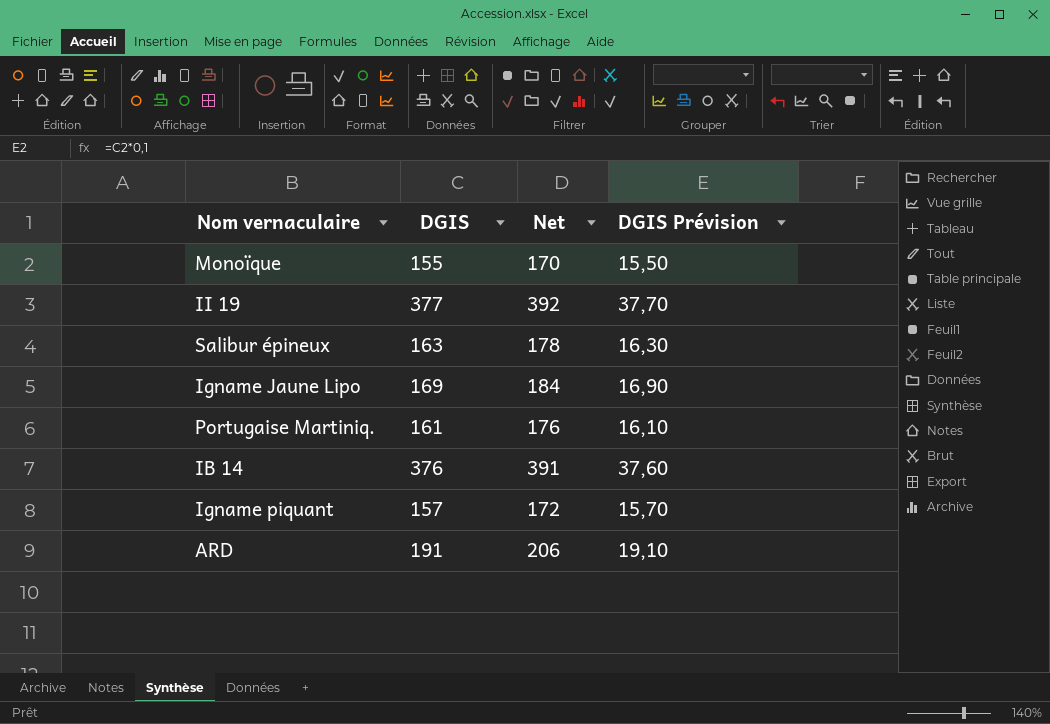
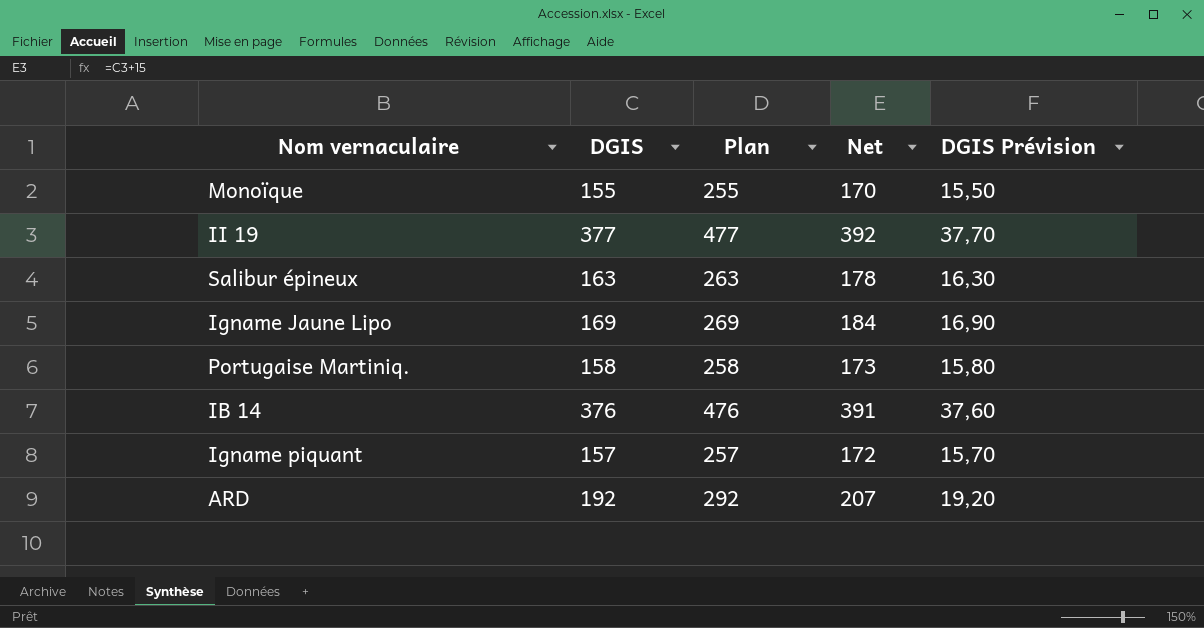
column Plan | formula: none -> [DGIS] + 100
Portugaise Martiniq. | DGIS: 161 -> 158
Portugaise Martiniq. | Net: 176 -> 173
Portugaise Martiniq. | DGIS Prévision: 16,10 -> 15,80
ARD | DGIS: 191 -> 192
ARD | Net: 206 -> 207
ARD | DGIS Prévision: 19,10 -> 19,20

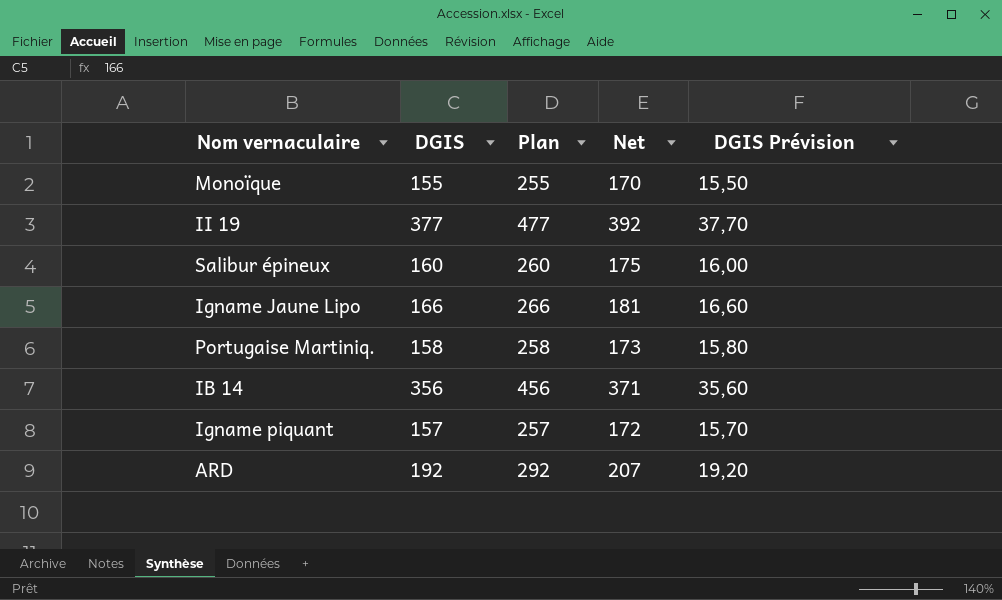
Salibur épineux | DGIS: 163 -> 160
Salibur épineux | Plan: 263 -> 260
Salibur épineux | Net: 178 -> 175
Salibur épineux | DGIS Prévision: 16,30 -> 16,00
Igname Jaune Lipo | DGIS: 169 -> 166
Igname Jaune Lipo | Plan: 269 -> 266
Igname Jaune Lipo | Net: 184 -> 181
Igname Jaune Lipo | DGIS Prévision: 16,90 -> 16,60
IB 14 | DGIS: 376 -> 356
IB 14 | Plan: 476 -> 456
IB 14 | Net: 391 -> 371
IB 14 | DGIS Prévision: 37,60 -> 35,60

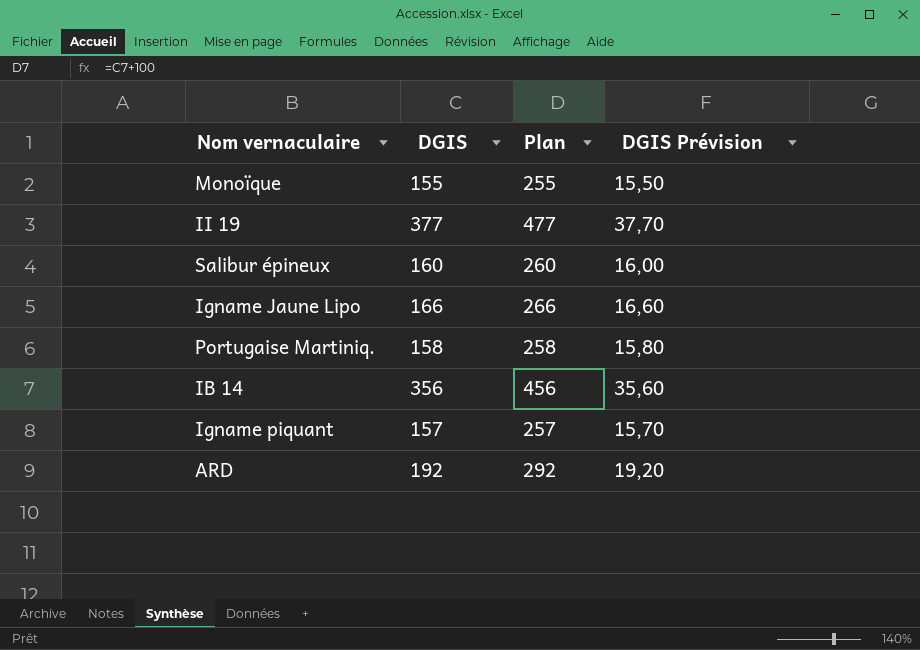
column Net | formula: [DGIS] + 15 -> none

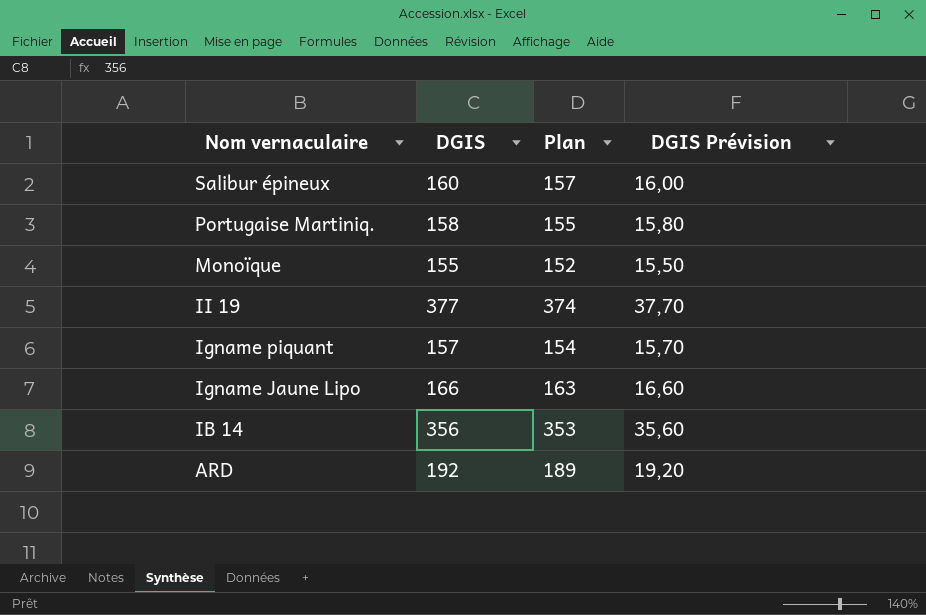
row order: none -> Nom vernaculaire descending
column Plan | formula: [DGIS] + 100 -> [DGIS] - 3

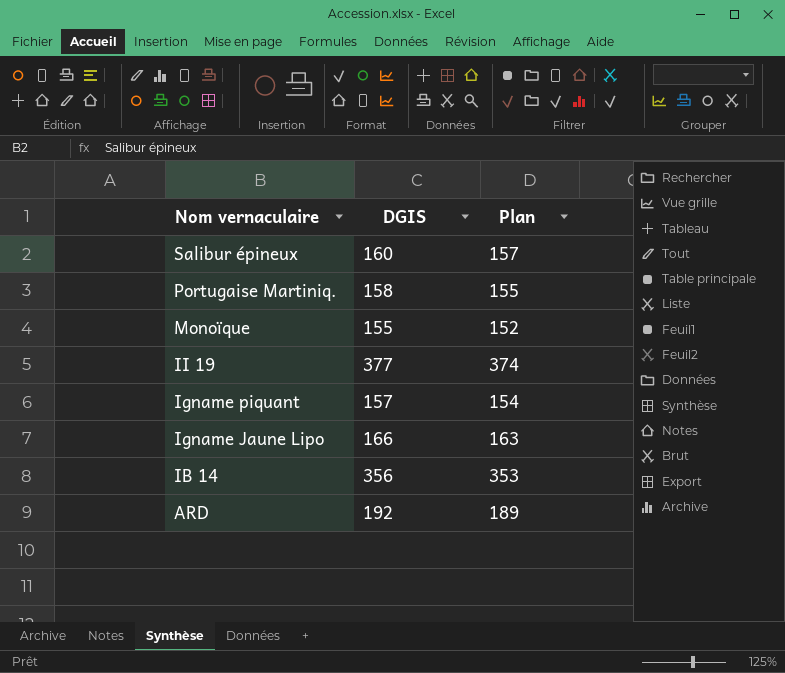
column DGIS Prévision | formula: [DGIS] * 0,1 -> none

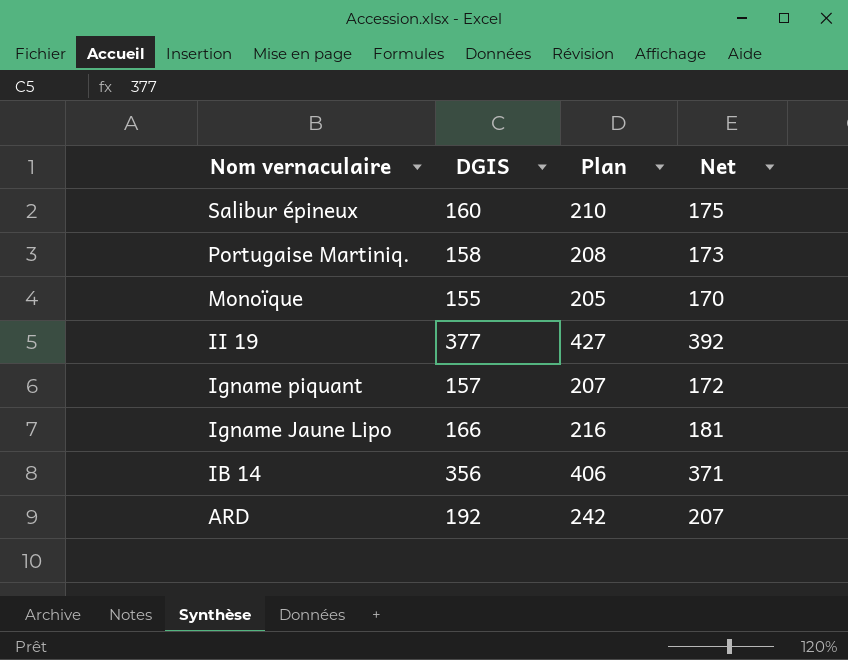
column Plan | formula: [DGIS] - 3 -> [DGIS] + 50
column Net | formula: none -> [DGIS] + 15

